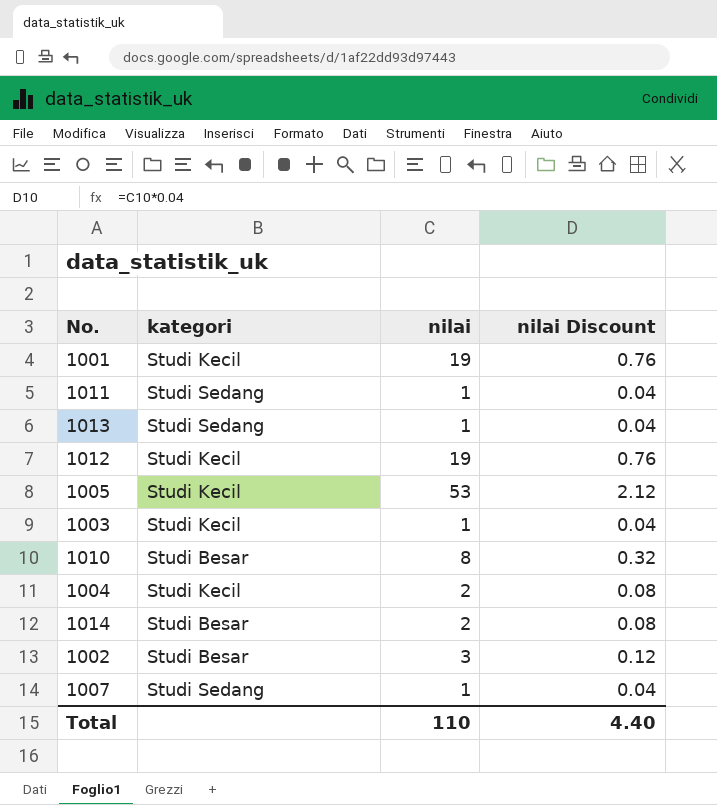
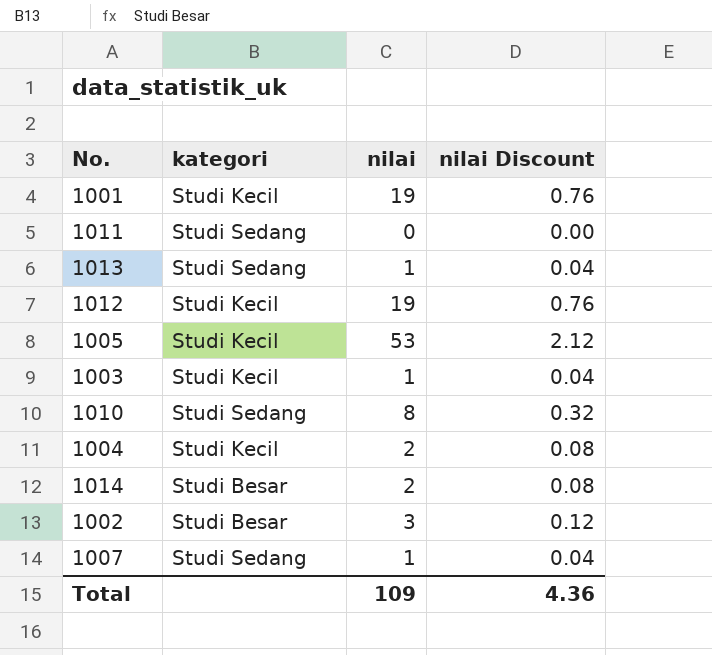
1011 | nilai: 1 -> 0
1011 | nilai Discount: 0.04 -> 0.00
1010 | kategori: Studi Besar -> Studi Sedang
Total | nilai: 110 -> 109
Total | nilai Discount: 4.40 -> 4.36

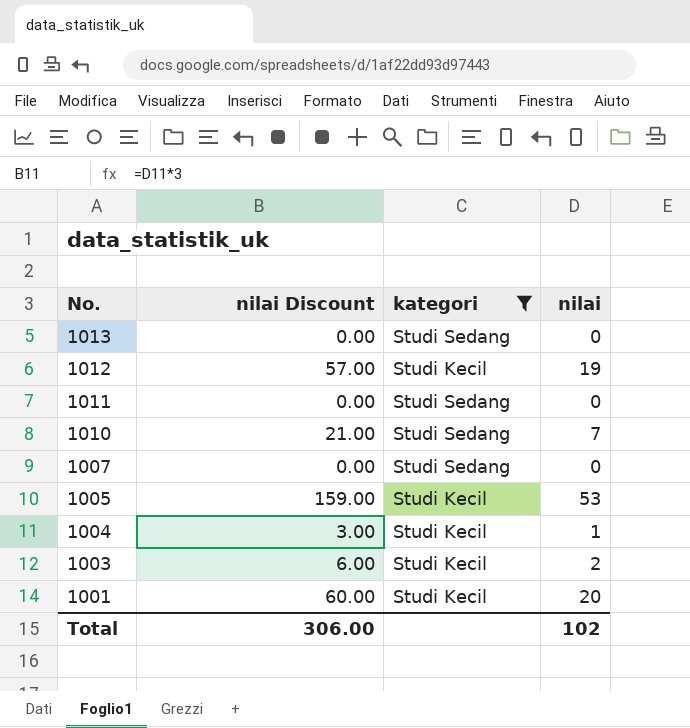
filter: none -> kategori != Studi Besar
row order: none -> No. descending
column nilai Discount | formula: [nilai] * 0.04 -> [nilai] * 3
column nilai Discount | position: 4 -> 2
1013 | nilai: 1 -> 0
1010 | nilai: 8 -> 7
1007 | nilai: 1 -> 0
1004 | nilai: 2 -> 1
1003 | nilai: 1 -> 2
1001 | nilai: 19 -> 20
Total | nilai Discount: 4.36 -> 306.00
Total | nilai: 109 -> 102

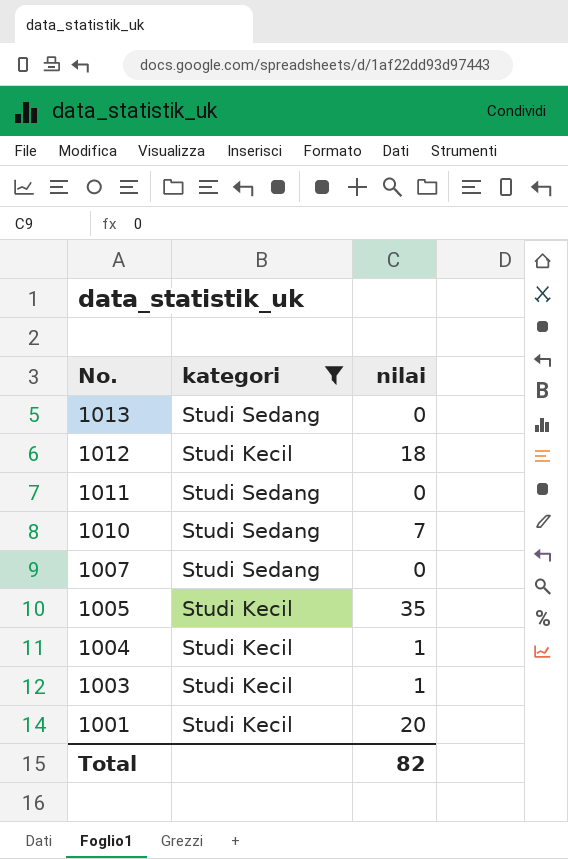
column nilai Discount | formula: [nilai] * 3 -> none
1012 | nilai: 19 -> 18
1005 | nilai: 53 -> 35
1003 | nilai: 2 -> 1
Total | nilai: 102 -> 82

